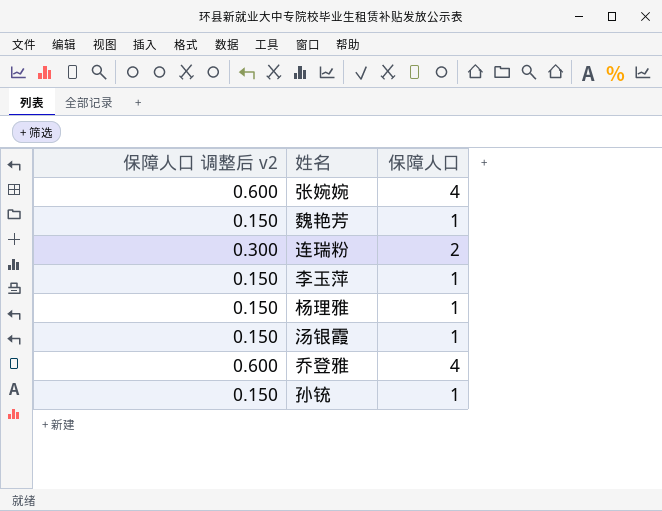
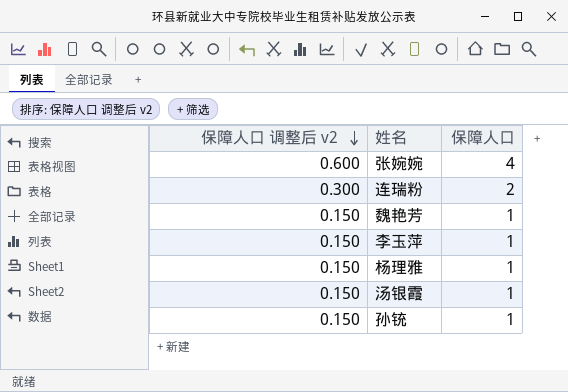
row order: none -> 保障人口 调整后 v2 descending
row 乔登雅: 0.600 | 4 -> none

